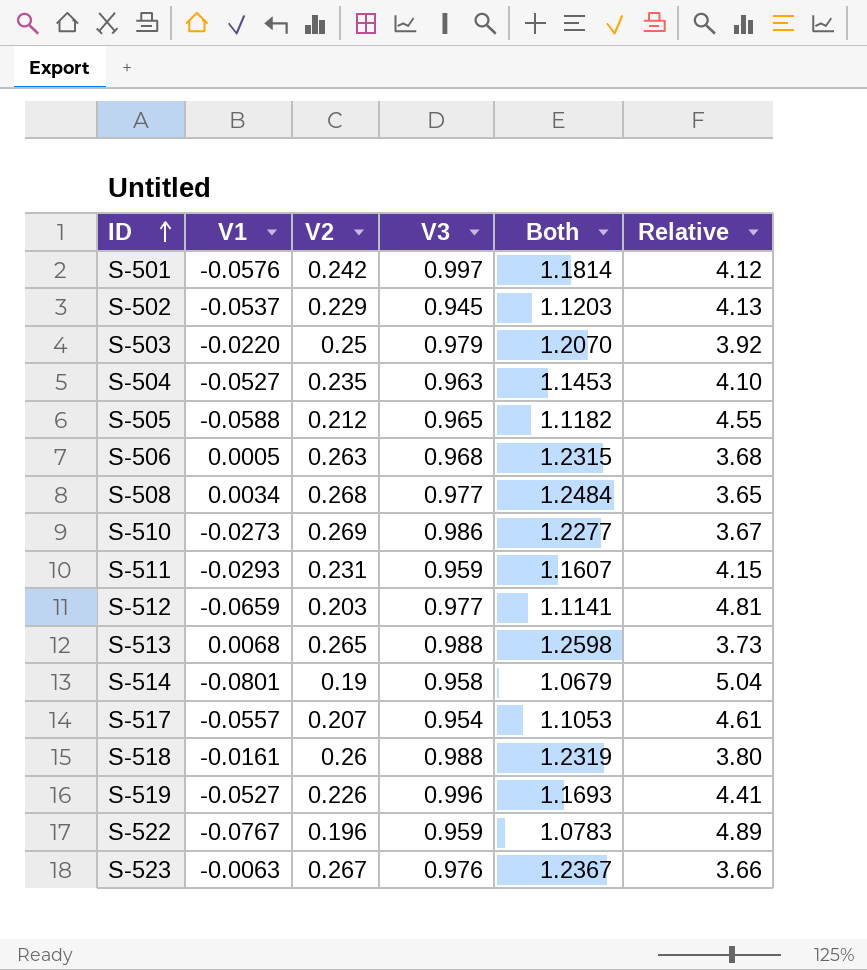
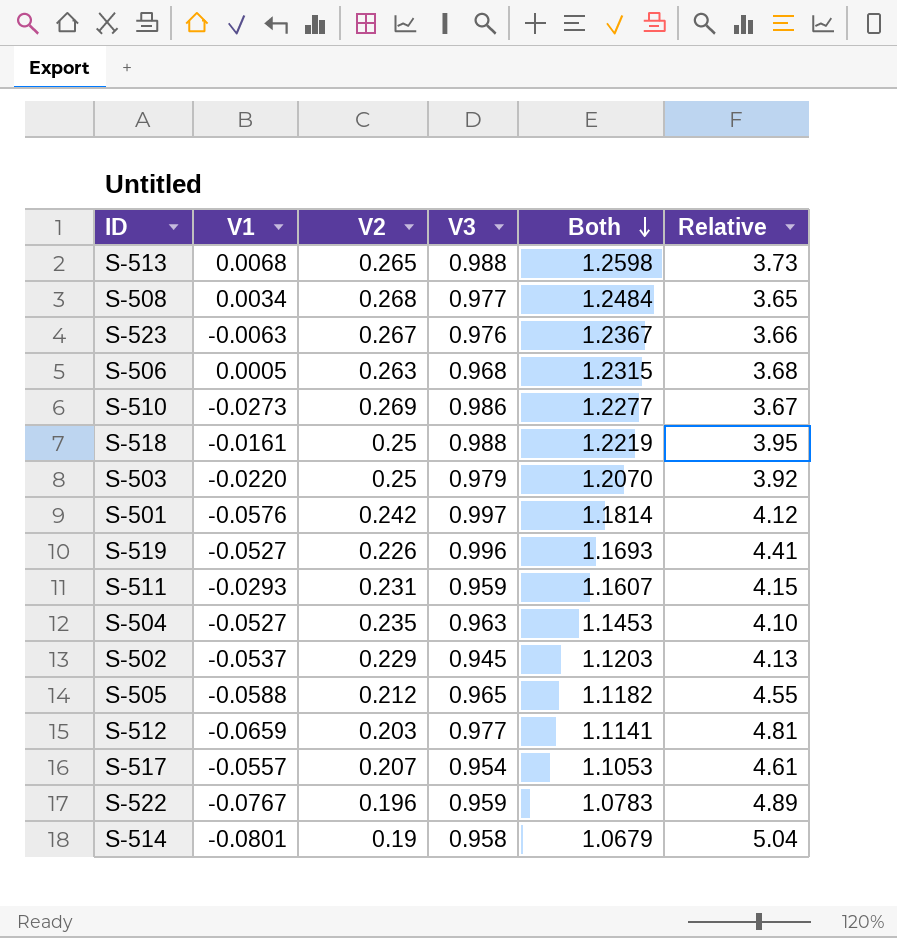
row order: ID ascending -> Both descending
S-518 | V2: 0.26 -> 0.25
S-518 | Both: 1.2319 -> 1.2219
S-518 | Relative: 3.80 -> 3.95

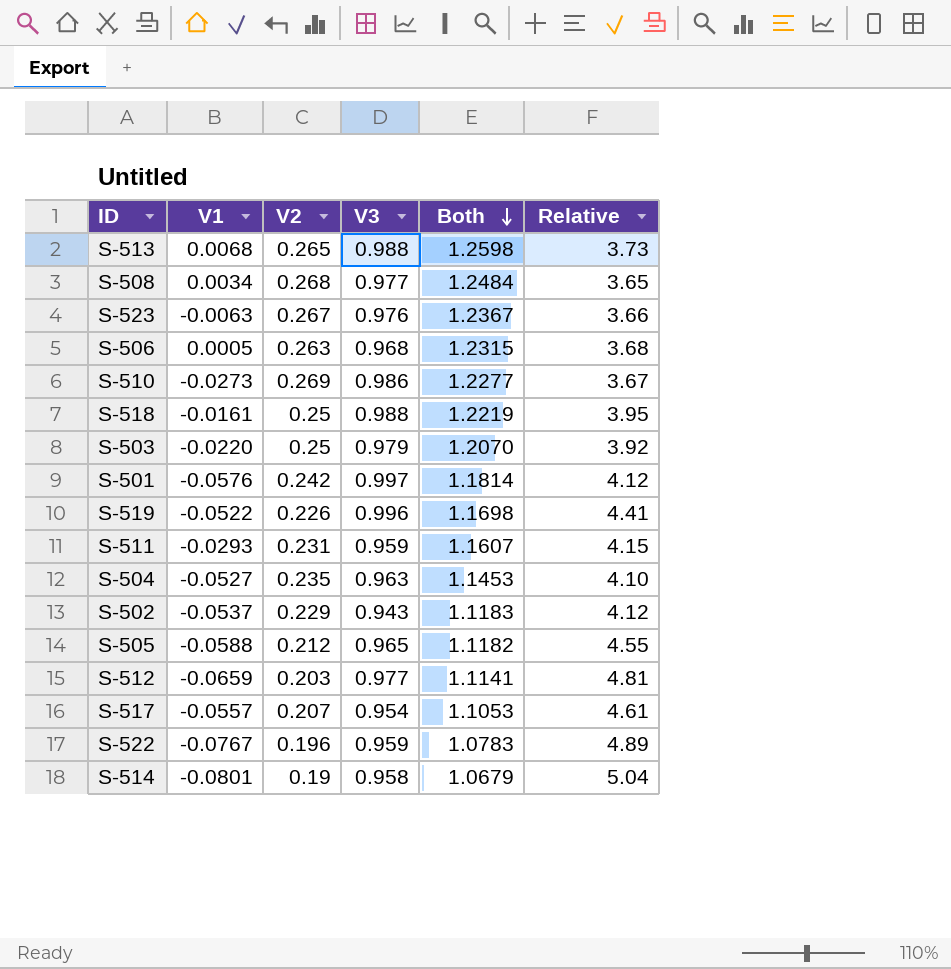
S-519 | V1: -0.0527 -> -0.0522
S-519 | Both: 1.1693 -> 1.1698
S-502 | V3: 0.945 -> 0.943
S-502 | Both: 1.1203 -> 1.1183
S-502 | Relative: 4.13 -> 4.12

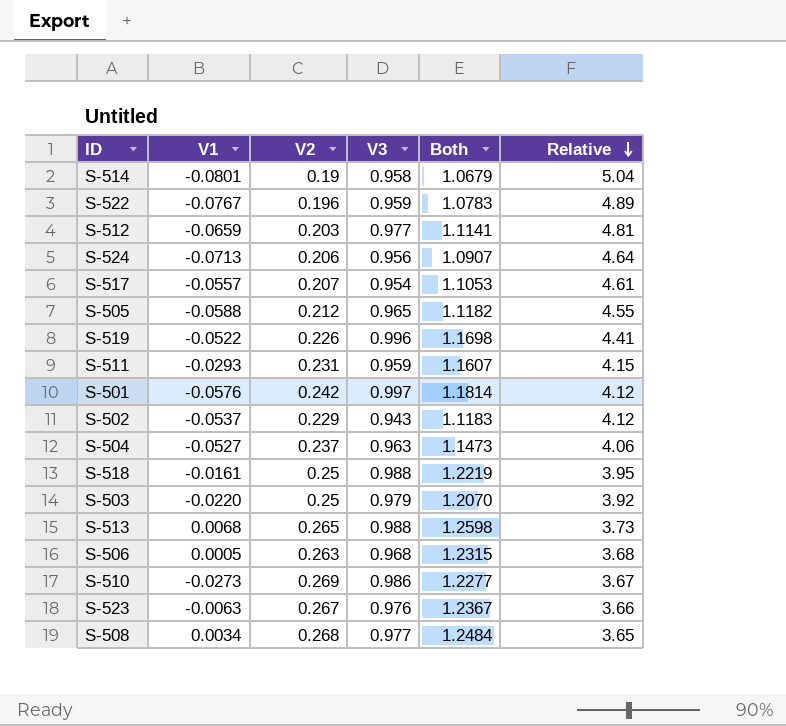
row order: Both descending -> Relative descending
row S-524: none -> -0.0713 | 0.206 | 0.956 | 1.0907 | 4.64
S-504 | V2: 0.235 -> 0.237
S-504 | Both: 1.1453 -> 1.1473
S-504 | Relative: 4.10 -> 4.06

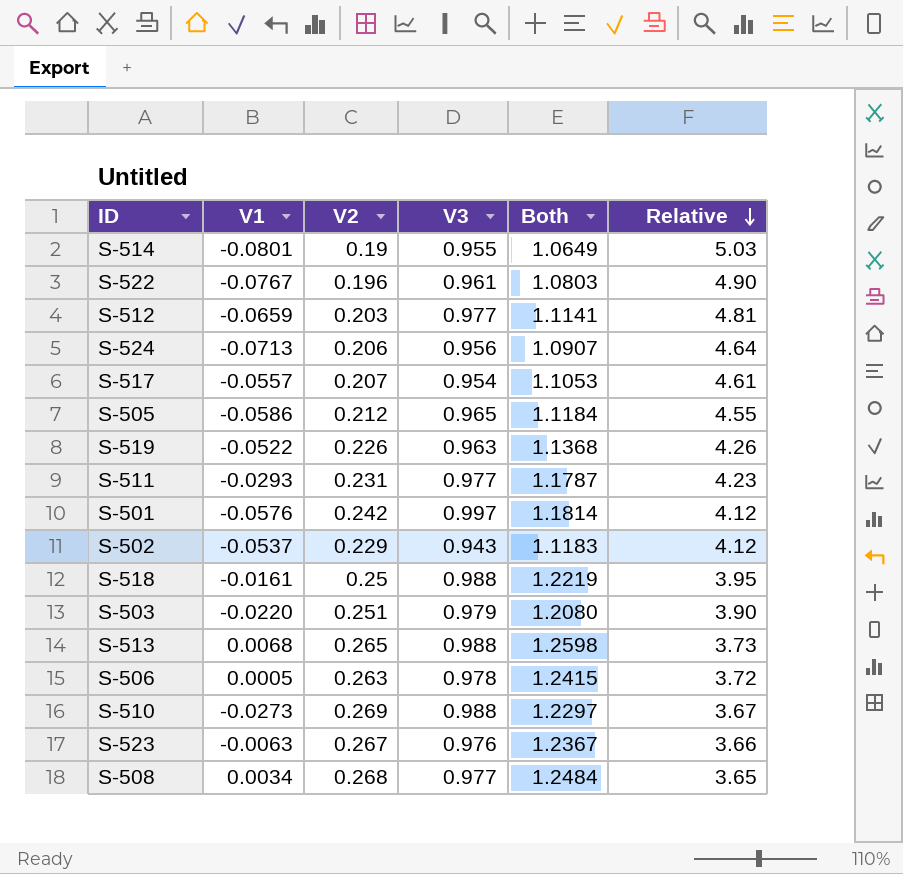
row S-504: -0.0527 | 0.237 | 0.963 | 1.1473 | 4.06 -> none
S-514 | V3: 0.958 -> 0.955
S-514 | Both: 1.0679 -> 1.0649
S-514 | Relative: 5.04 -> 5.03
S-522 | V3: 0.959 -> 0.961
S-522 | Both: 1.0783 -> 1.0803
S-522 | Relative: 4.89 -> 4.90
S-505 | V1: -0.0588 -> -0.0586
S-505 | Both: 1.1182 -> 1.1184
S-519 | V3: 0.996 -> 0.963
S-519 | Both: 1.1698 -> 1.1368
S-519 | Relative: 4.41 -> 4.26
S-511 | V3: 0.959 -> 0.977
S-511 | Both: 1.1607 -> 1.1787
S-511 | Relative: 4.15 -> 4.23
S-503 | V2: 0.25 -> 0.251
S-503 | Both: 1.2070 -> 1.2080
S-503 | Relative: 3.92 -> 3.90
S-506 | V3: 0.968 -> 0.978
S-506 | Both: 1.2315 -> 1.2415
S-506 | Relative: 3.68 -> 3.72
S-510 | V3: 0.986 -> 0.988
S-510 | Both: 1.2277 -> 1.2297

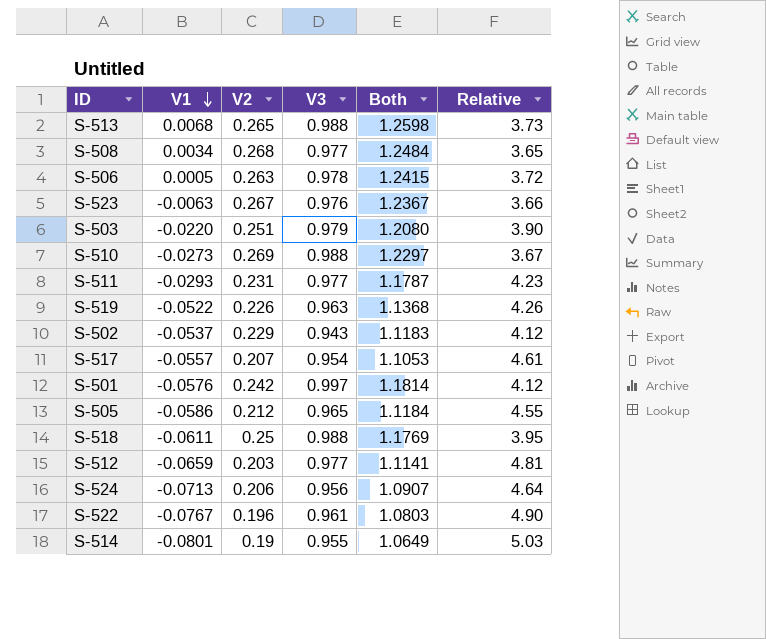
row order: Relative descending -> V1 descending
S-518 | V1: -0.0161 -> -0.0611
S-518 | Both: 1.2219 -> 1.1769

